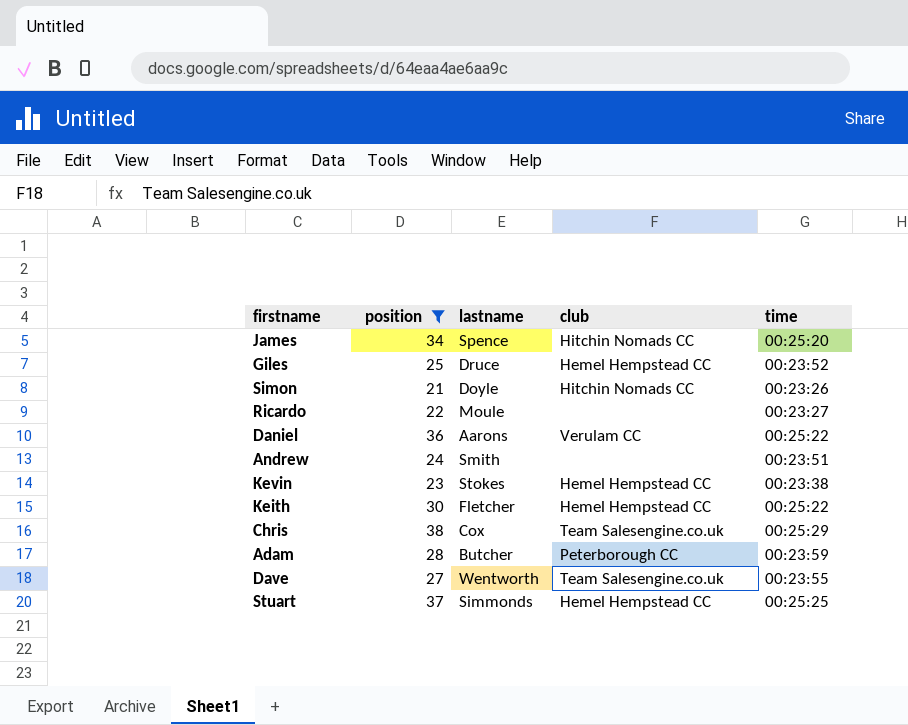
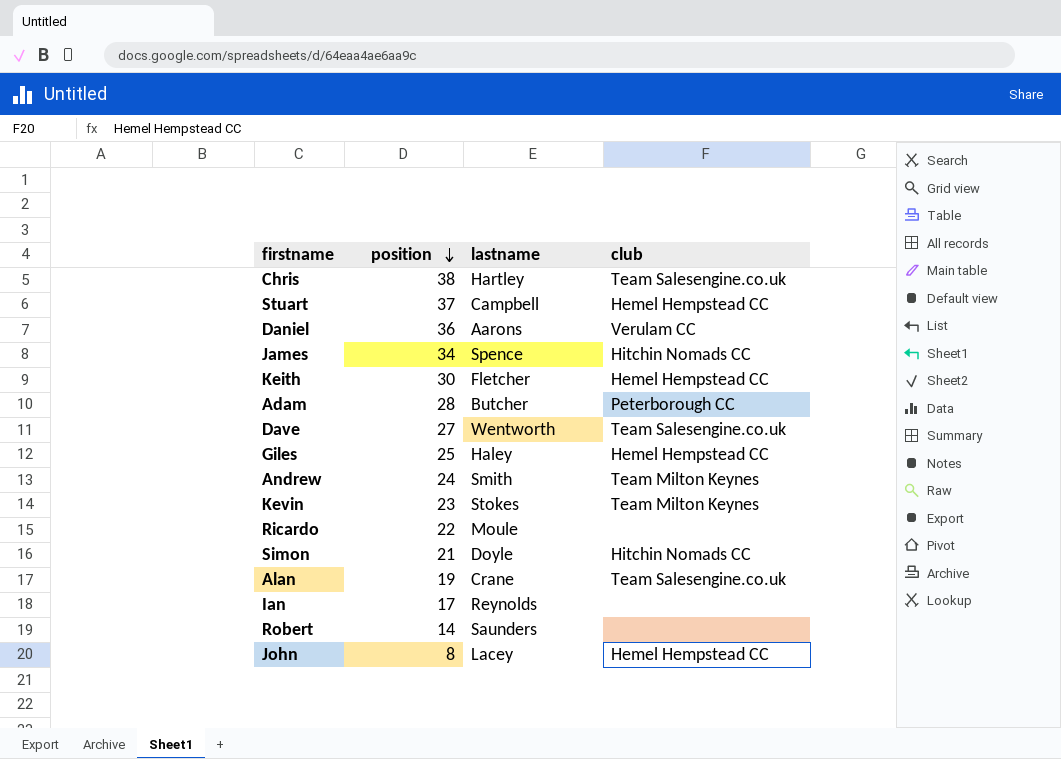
filter: position >= 21 -> none
row order: none -> position descending
column time | position: 5 -> none
Chris | lastname: Cox -> Hartley
Stuart | lastname: Simmonds -> Campbell
Giles | lastname: Druce -> Haley
Andrew | club: none -> Team Milton Keynes
Kevin | club: Hemel Hempstead CC -> Team Milton Keynes

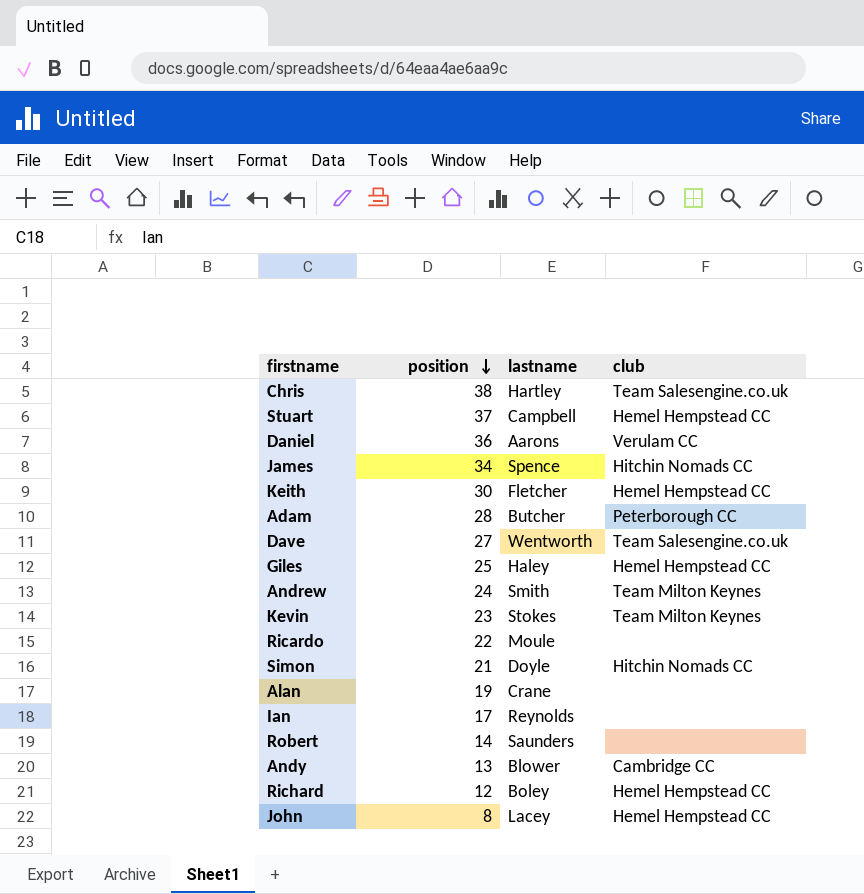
Alan | club: Team Salesengine.co.uk -> none
row Andy: none -> 13 | Blower | Cambridge CC
row Richard: none -> 12 | Boley | Hemel Hempstead CC

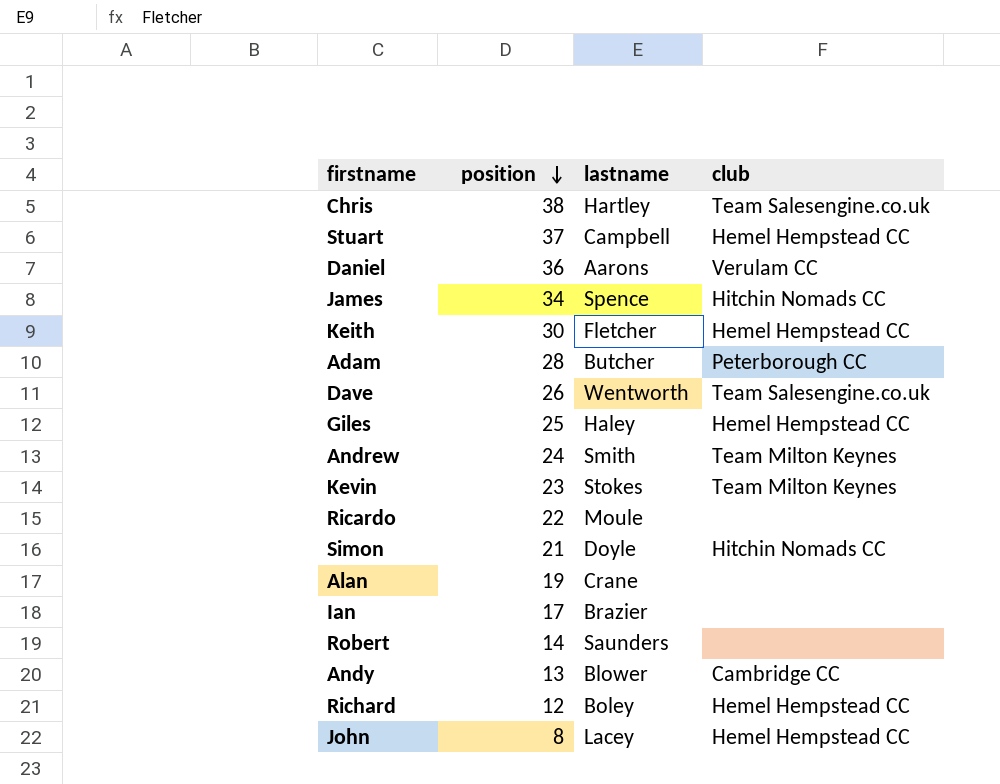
Dave | position: 27 -> 26
Ian | lastname: Reynolds -> Brazier

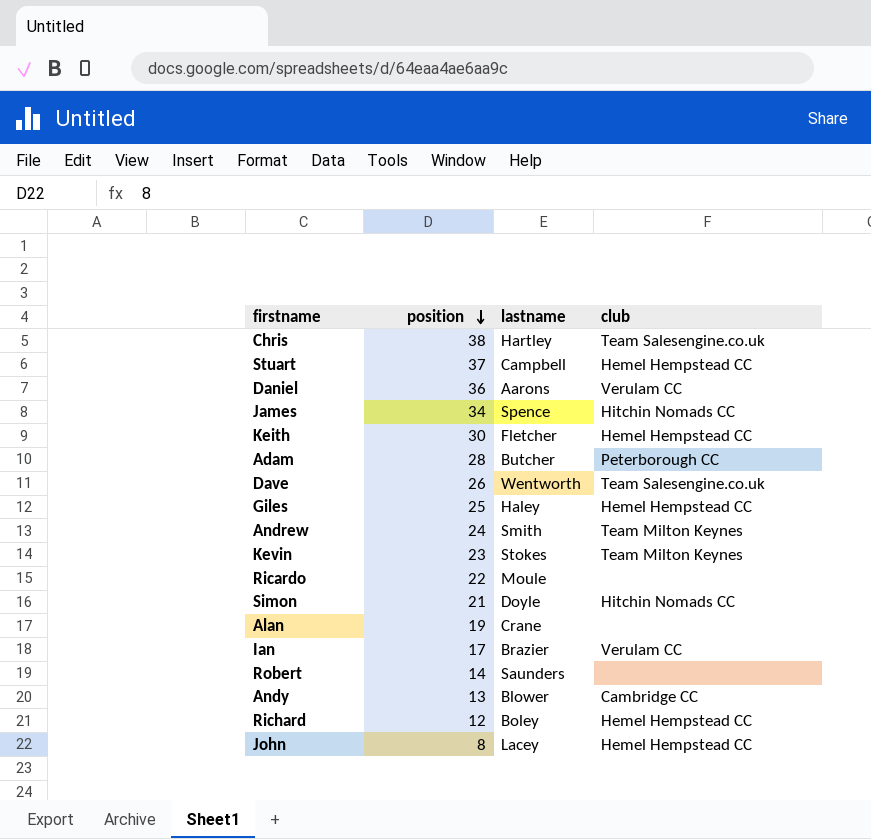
Ian | club: none -> Verulam CC

